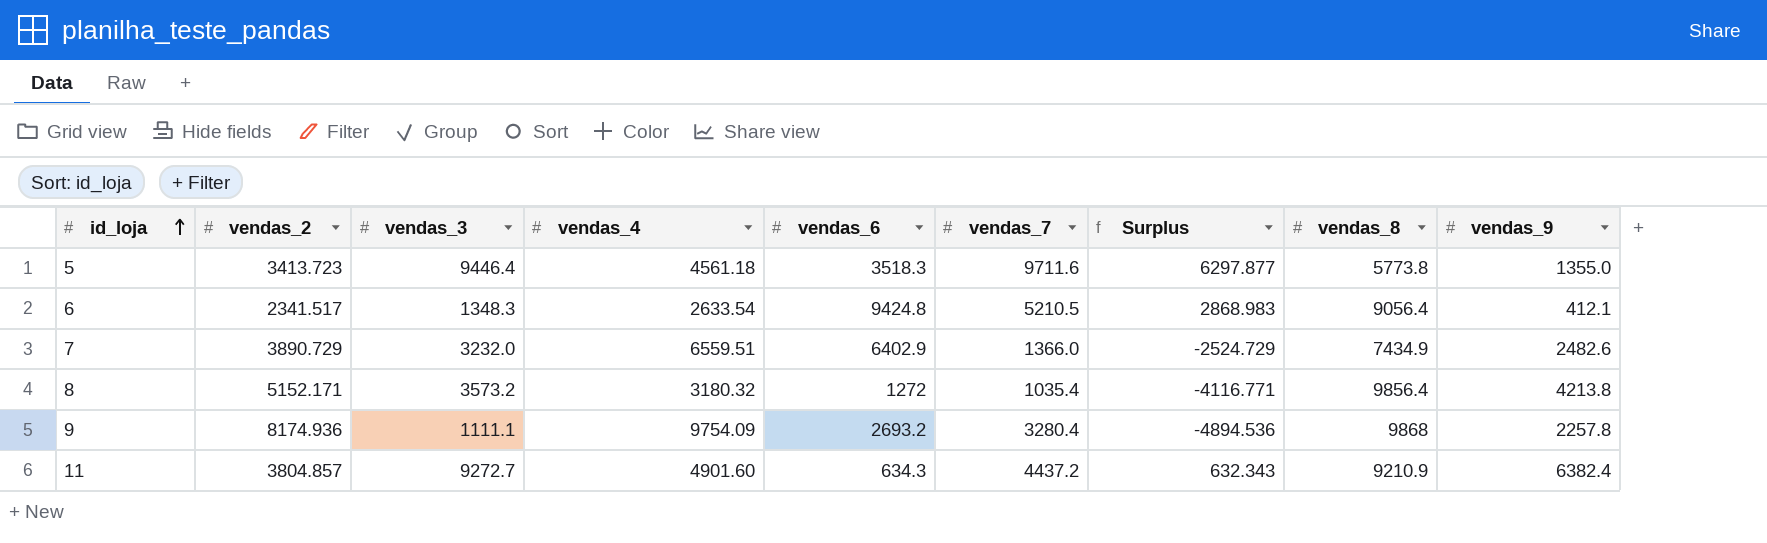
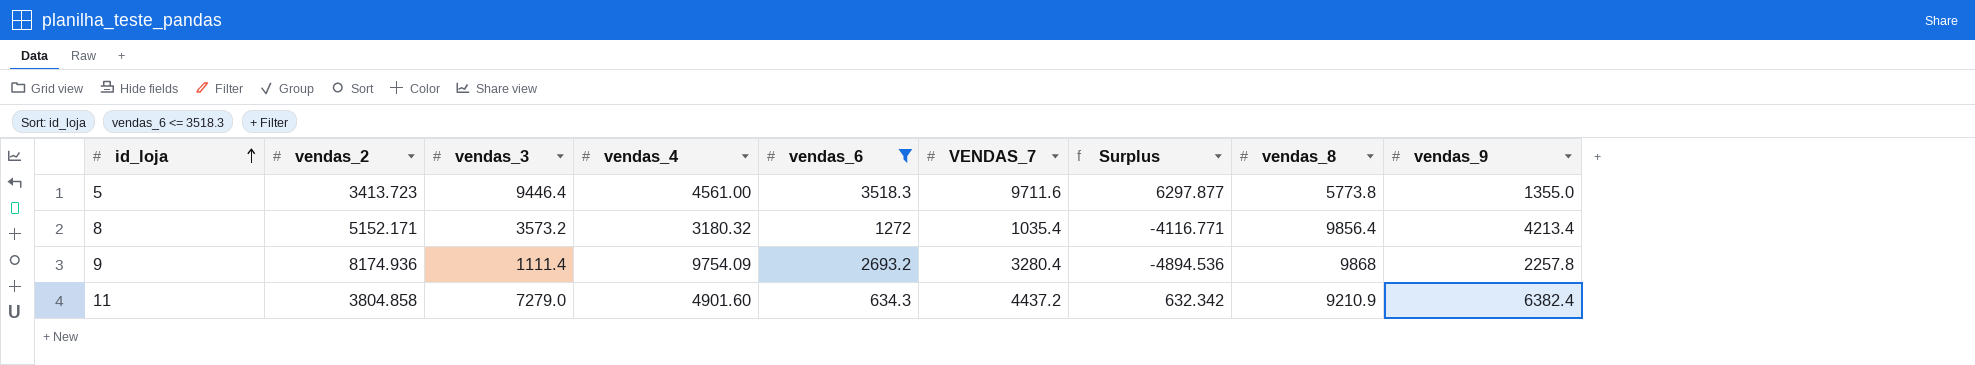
filter: none -> vendas_6 <= 3518.3
column name: vendas_7 -> VENDAS_7
5 | vendas_4: 4561.18 -> 4561.00
8 | vendas_9: 4213.8 -> 4213.4
9 | vendas_3: 1111.1 -> 1111.4
11 | vendas_2: 3804.857 -> 3804.858
11 | vendas_3: 9272.7 -> 7279.0
11 | Surplus: 632.343 -> 632.342

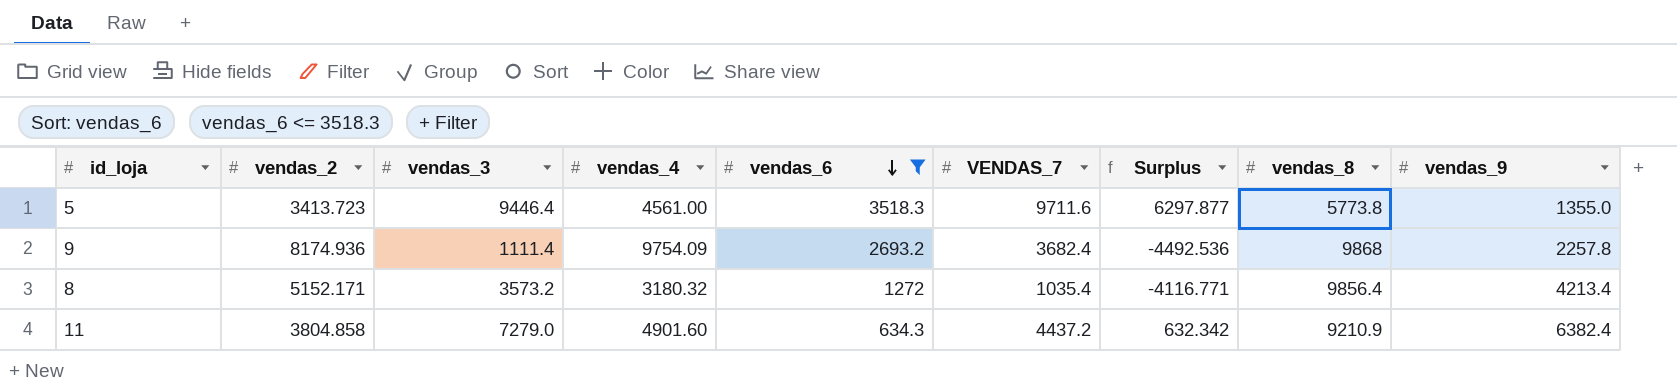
row order: id_loja ascending -> vendas_6 descending
9 | VENDAS_7: 3280.4 -> 3682.4
9 | Surplus: -4894.536 -> -4492.536

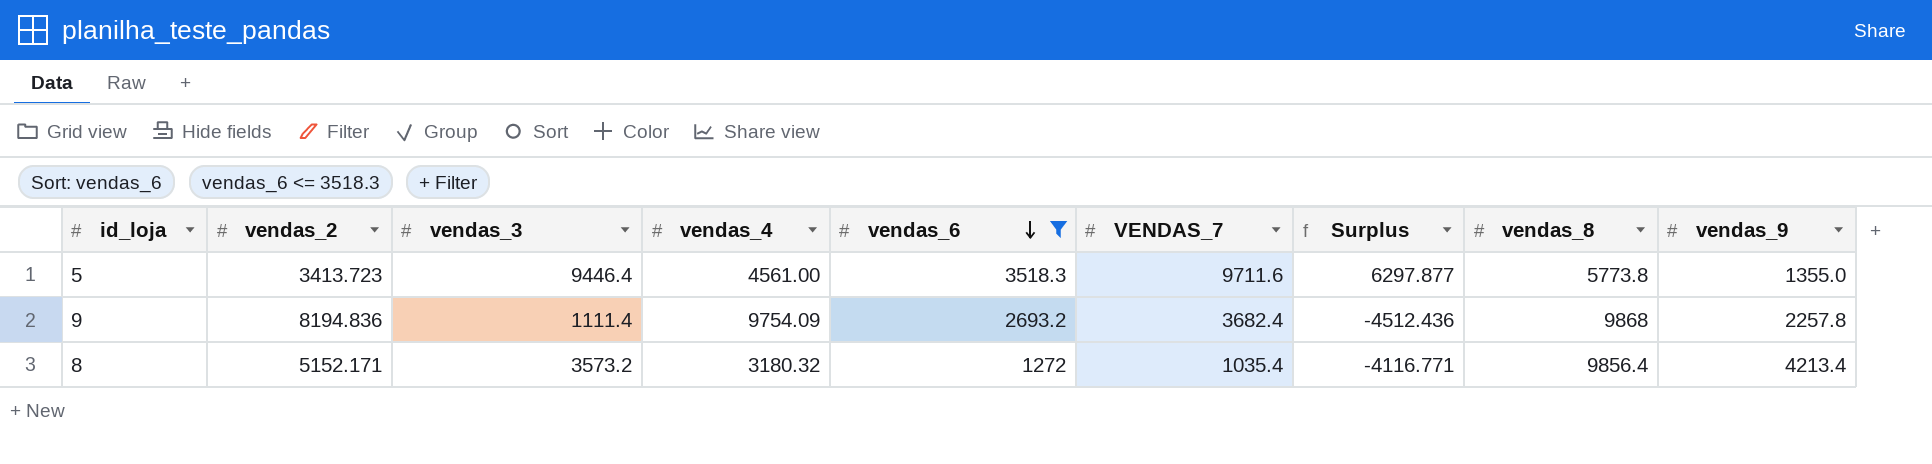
row 11: 3804.858 | 7279.0 | 4901.60 | 634.3 | 4437.2 | 632.342 | 9210.9 | 6382.4 -> none
9 | vendas_2: 8174.936 -> 8194.836
9 | Surplus: -4492.536 -> -4512.436

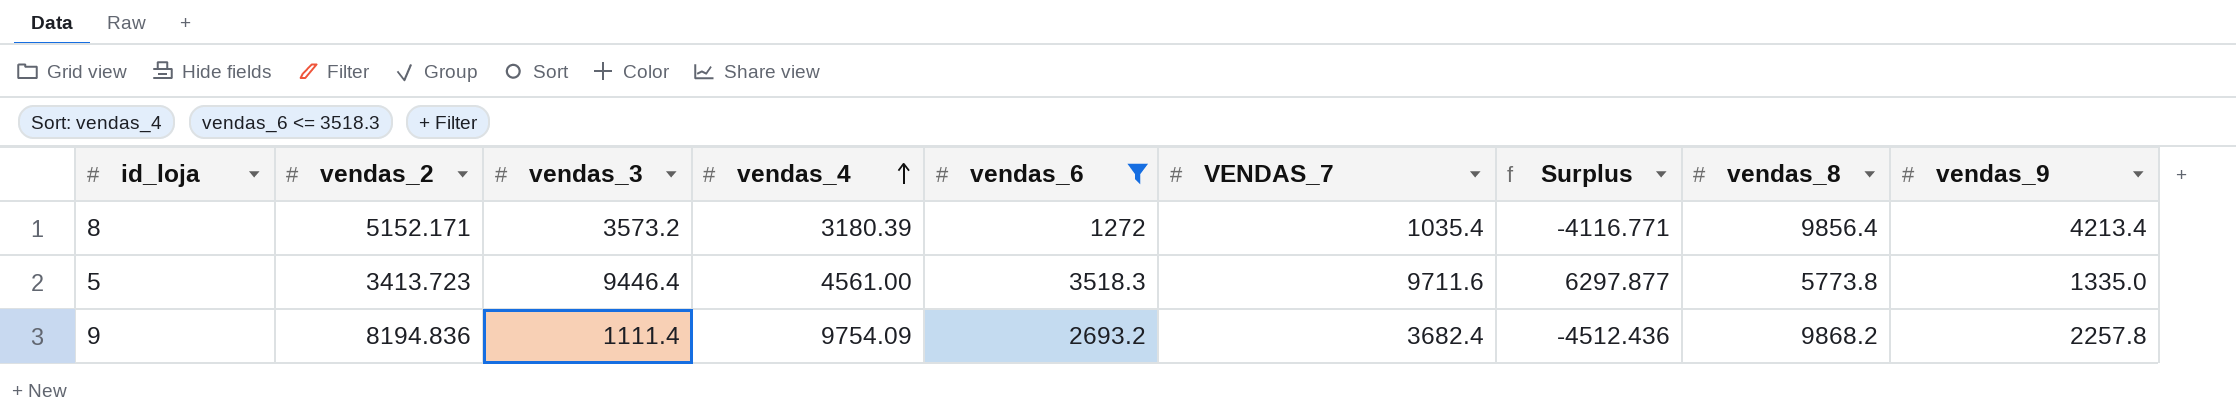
row order: vendas_6 descending -> vendas_4 ascending
8 | vendas_4: 3180.32 -> 3180.39
5 | vendas_9: 1355.0 -> 1335.0
9 | vendas_8: 9868 -> 9868.2

